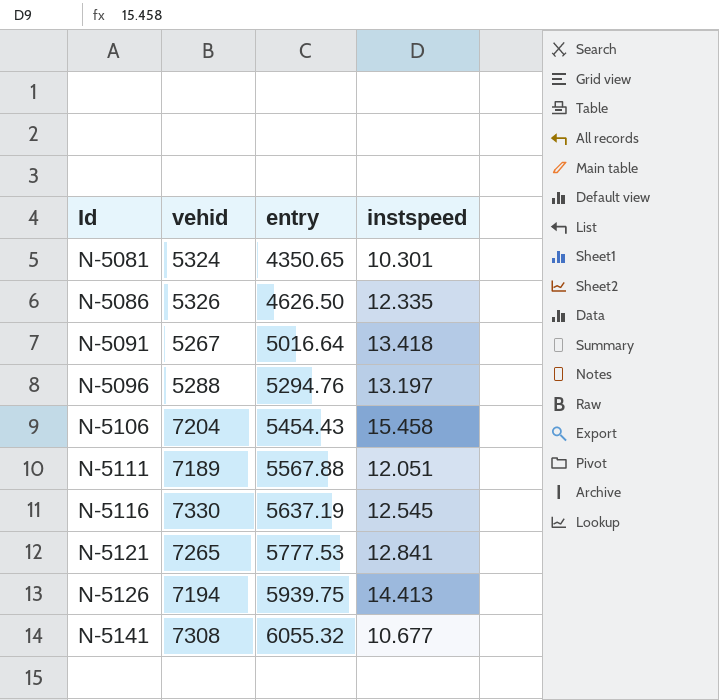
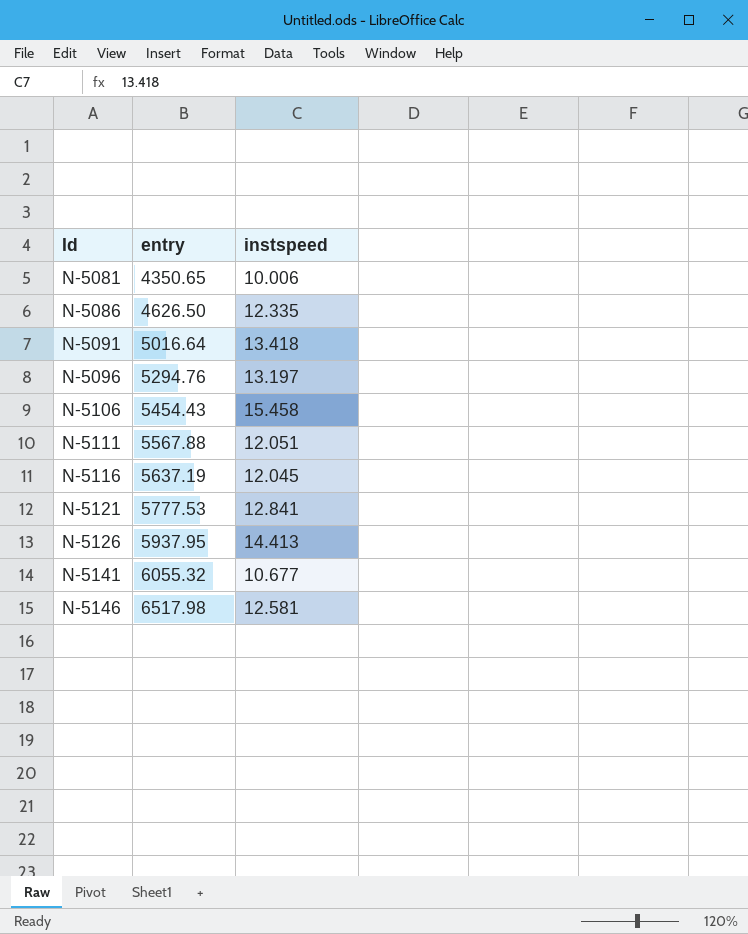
column vehid | position: 2 -> none
N-5081 | instspeed: 10.301 -> 10.006
N-5116 | instspeed: 12.545 -> 12.045
N-5126 | entry: 5939.75 -> 5937.95
row N-5146: none -> 6517.98 | 12.581

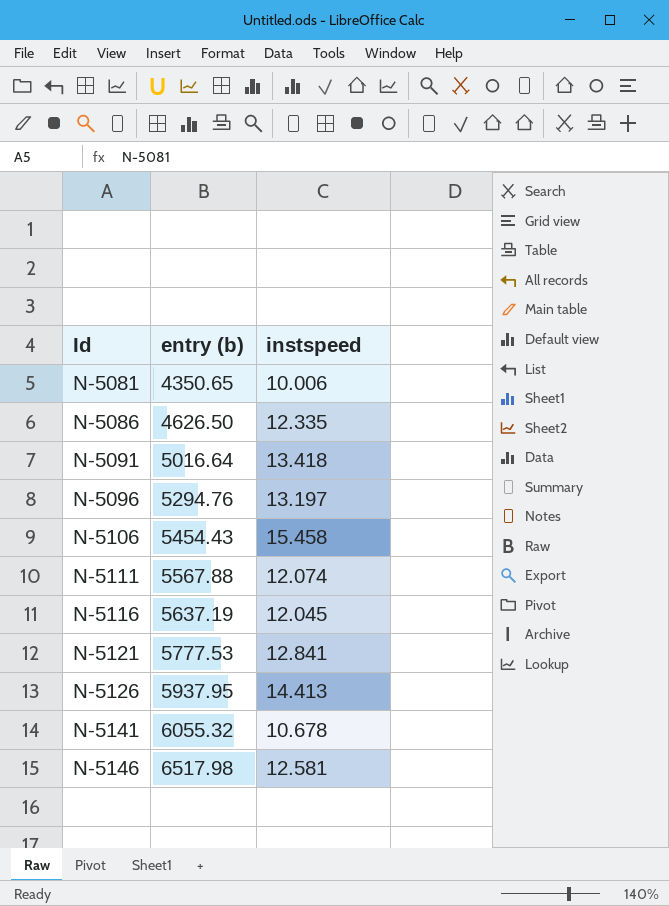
column name: entry -> entry (b)
N-5111 | instspeed: 12.051 -> 12.074
N-5141 | instspeed: 10.677 -> 10.678

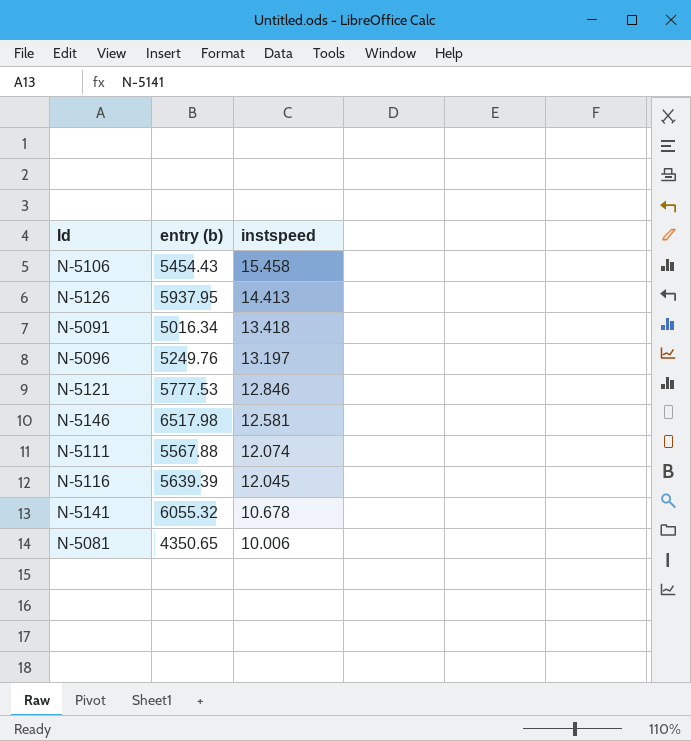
row order: Id ascending -> instspeed descending
row N-5086: 4626.50 | 12.335 -> none
N-5091 | entry (b): 5016.64 -> 5016.34
N-5096 | entry (b): 5294.76 -> 5249.76
N-5121 | instspeed: 12.841 -> 12.846
N-5116 | entry (b): 5637.19 -> 5639.39

